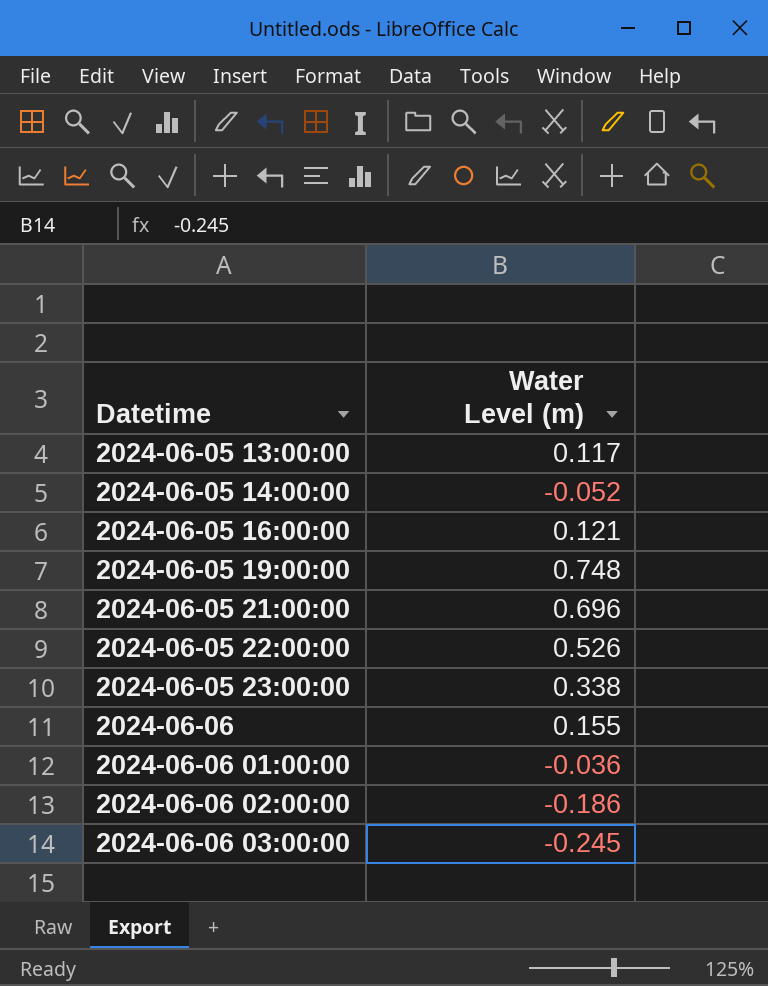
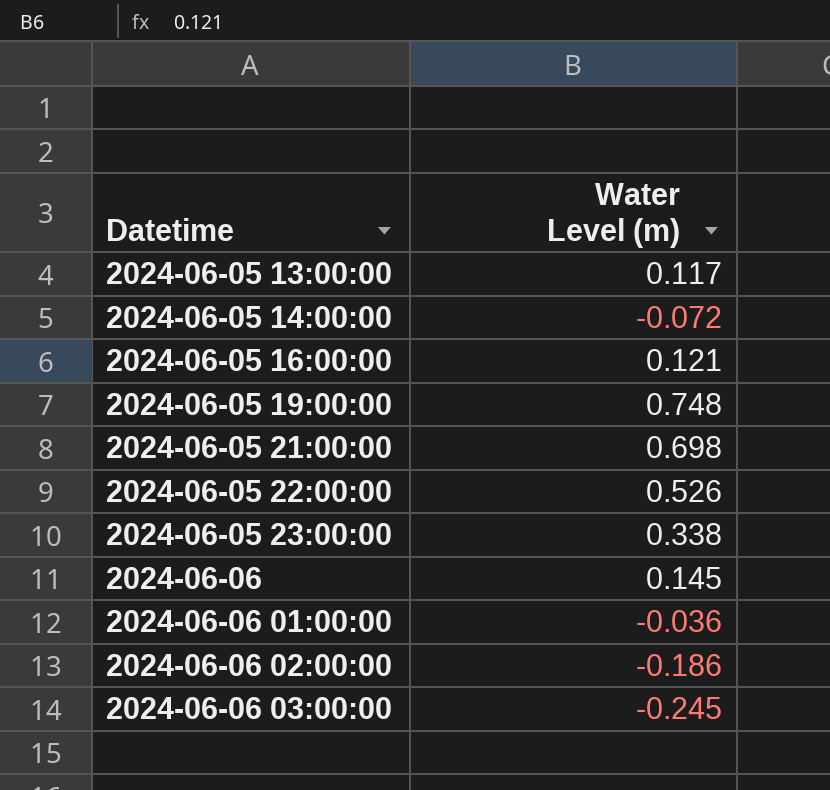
2024-06-05 14:00:00 | Water Level (m): -0.052 -> -0.072
2024-06-05 21:00:00 | Water Level (m): 0.696 -> 0.698
2024-06-06 | Water Level (m): 0.155 -> 0.145

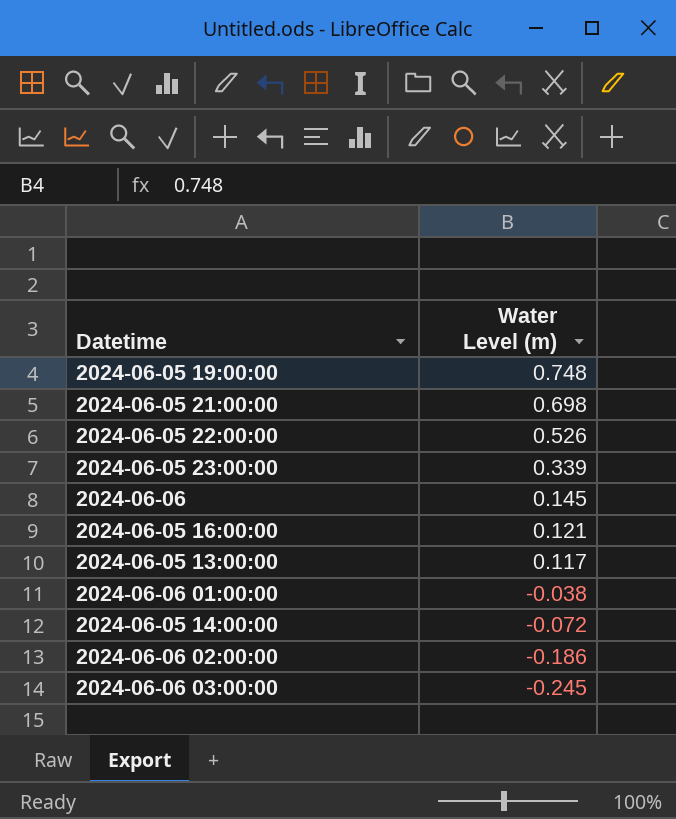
row order: Datetime ascending -> Water Level (m) descending
2024-06-05 23:00:00 | Water Level (m): 0.338 -> 0.339
2024-06-06 01:00:00 | Water Level (m): -0.036 -> -0.038

